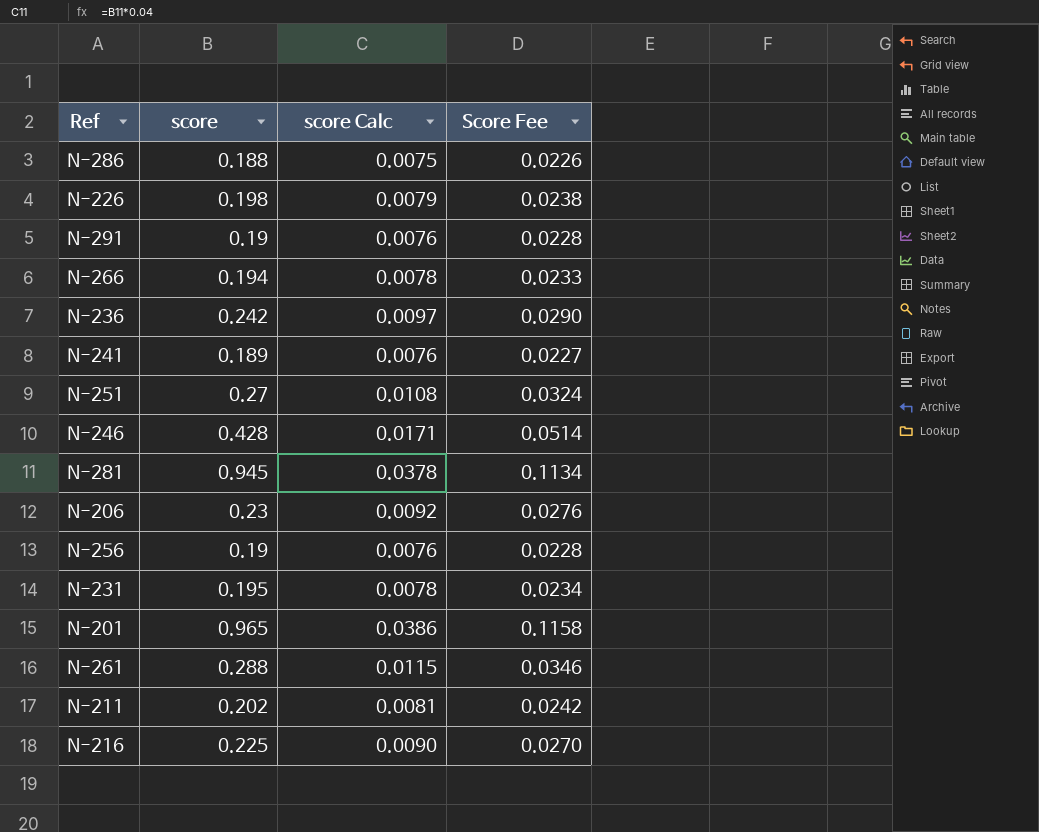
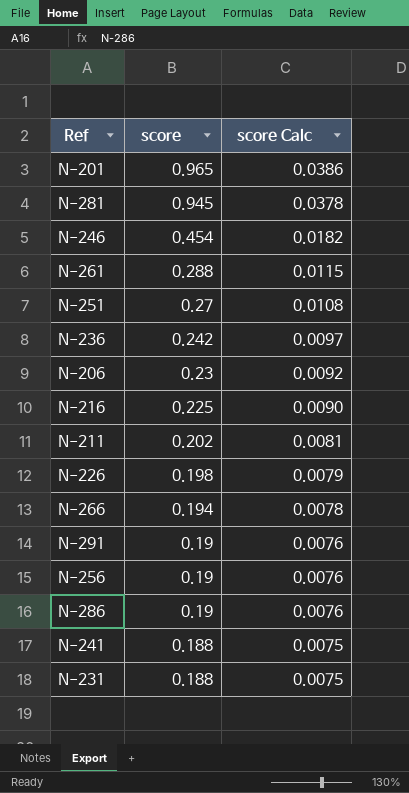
row order: none -> score descending
column Score Fee | formula: [score] * 0.12 -> none
N-246 | score: 0.428 -> 0.454
N-246 | score Calc: 0.0171 -> 0.0182
N-286 | score: 0.188 -> 0.19
N-286 | score Calc: 0.0075 -> 0.0076
N-241 | score: 0.189 -> 0.188
N-241 | score Calc: 0.0076 -> 0.0075
N-231 | score: 0.195 -> 0.188
N-231 | score Calc: 0.0078 -> 0.0075

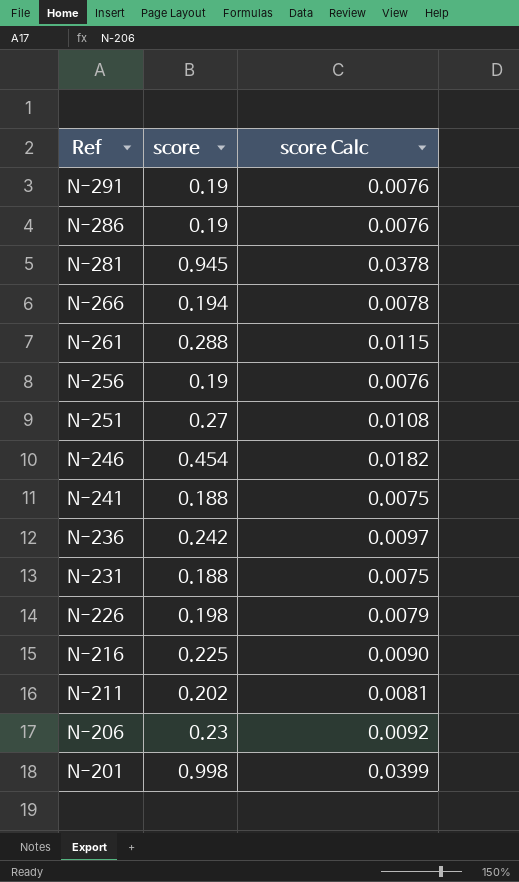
row order: score descending -> Ref descending
N-201 | score: 0.965 -> 0.998
N-201 | score Calc: 0.0386 -> 0.0399

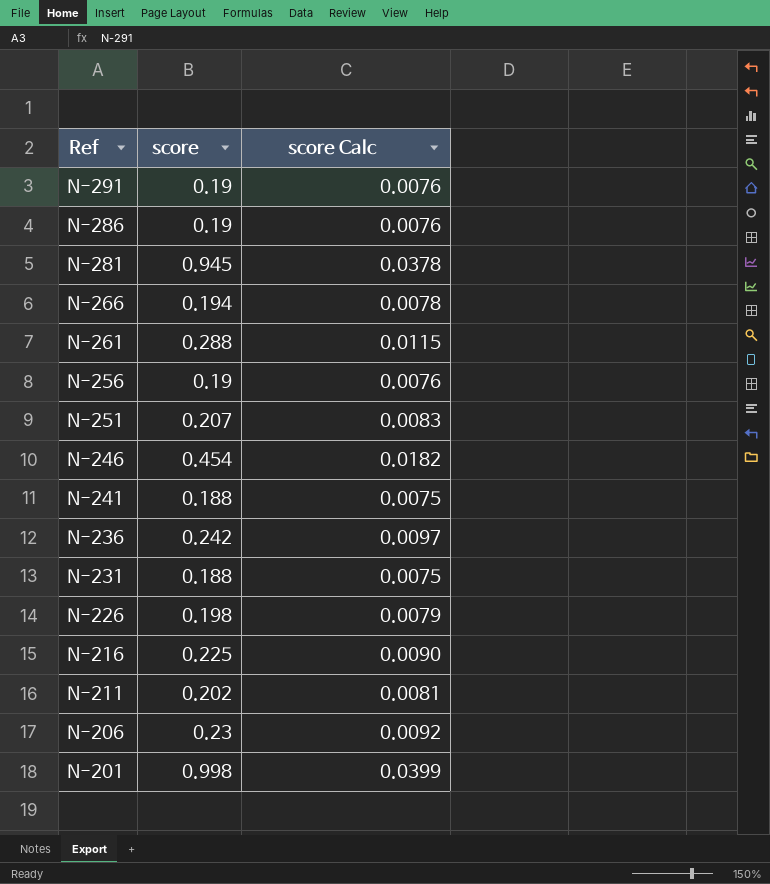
N-251 | score: 0.27 -> 0.207
N-251 | score Calc: 0.0108 -> 0.0083

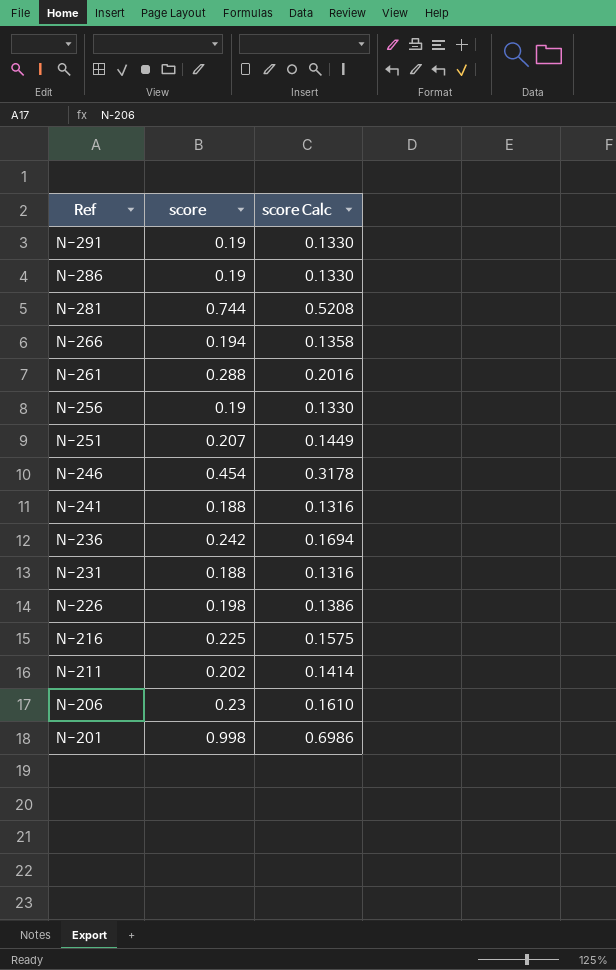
column score Calc | formula: [score] * 0.04 -> [score] * 0.7
N-281 | score: 0.945 -> 0.744

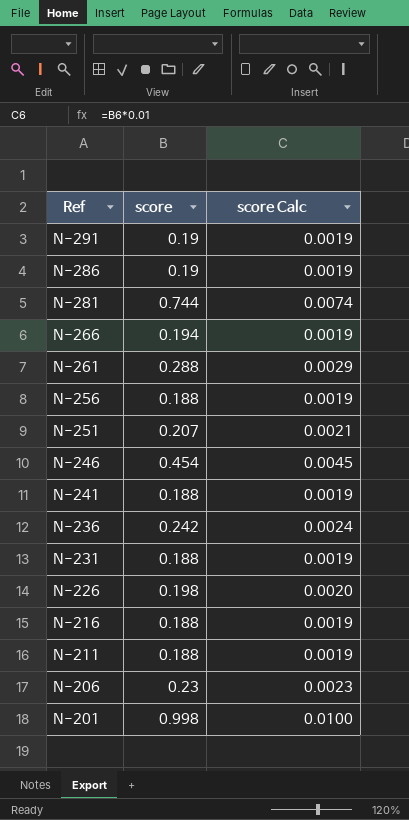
column score Calc | formula: [score] * 0.7 -> [score] * 0.01
N-256 | score: 0.19 -> 0.188
N-216 | score: 0.225 -> 0.188
N-211 | score: 0.202 -> 0.188

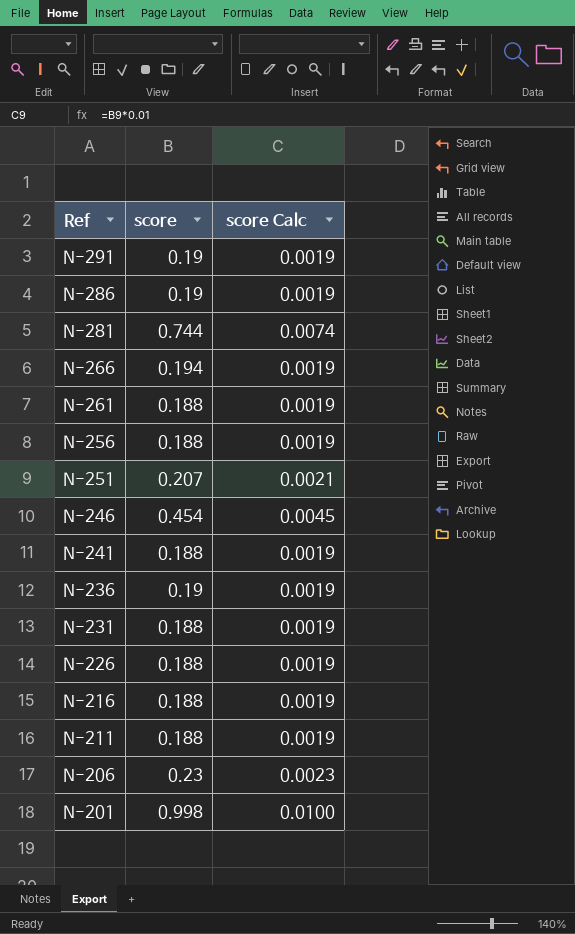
N-261 | score: 0.288 -> 0.188
N-261 | score Calc: 0.0029 -> 0.0019
N-236 | score: 0.242 -> 0.19
N-236 | score Calc: 0.0024 -> 0.0019
N-226 | score: 0.198 -> 0.188
N-226 | score Calc: 0.0020 -> 0.0019

